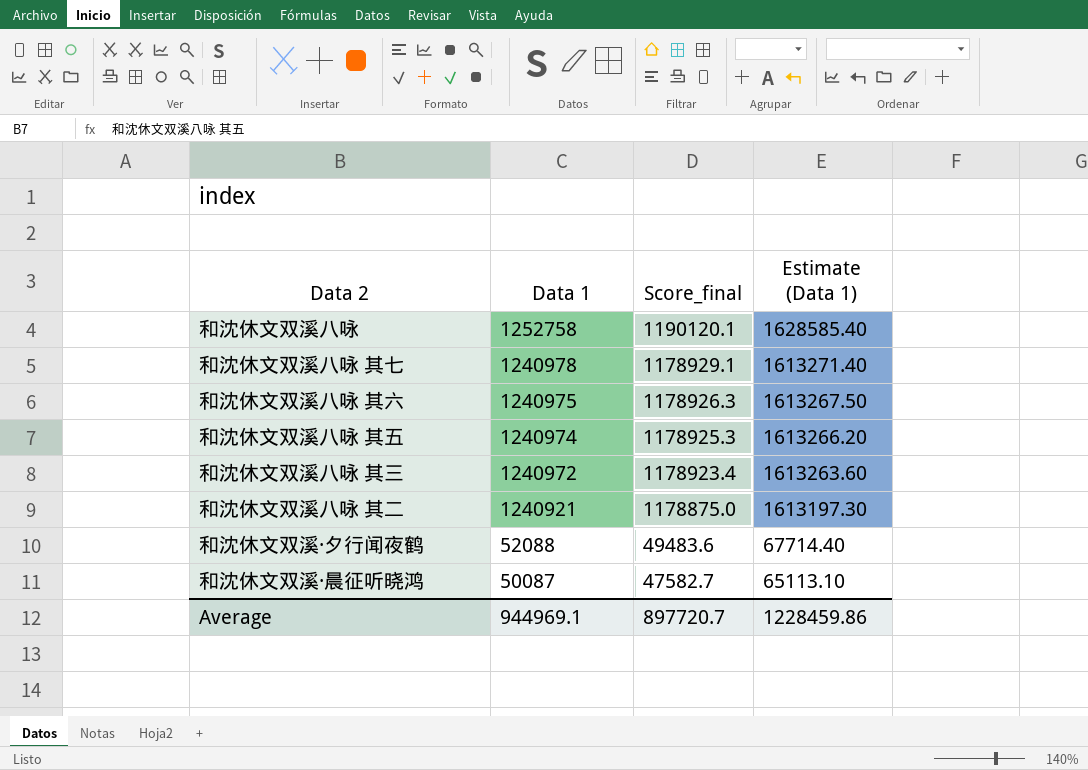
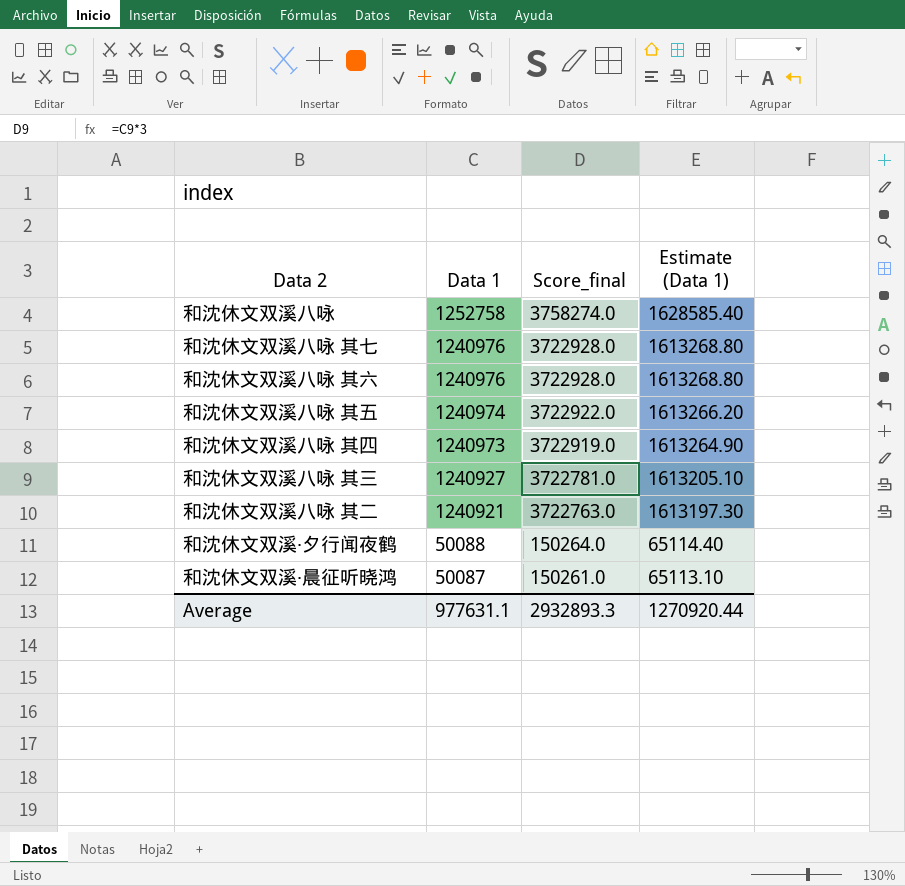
column Score_final | formula: [Data 1] * 0.95 -> [Data 1] * 3
和沈休文双溪八咏 其七 | Data 1: 1240978 -> 1240976
和沈休文双溪八咏 其七 | Estimate (Data 1): 1613271.40 -> 1613268.80
和沈休文双溪八咏 其六 | Data 1: 1240975 -> 1240976
和沈休文双溪八咏 其六 | Estimate (Data 1): 1613267.50 -> 1613268.80
row 和沈休文双溪八咏 其四: none -> 1240973 | 3722919.0 | 1613264.90
和沈休文双溪八咏 其三 | Data 1: 1240972 -> 1240927
和沈休文双溪八咏 其三 | Estimate (Data 1): 1613263.60 -> 1613205.10
和沈休文双溪·夕行闻夜鹤 | Data 1: 52088 -> 50088
和沈休文双溪·夕行闻夜鹤 | Estimate (Data 1): 67714.40 -> 65114.40
Average | Data 1: 944969.1 -> 977631.1
Average | Score_final: 897720.7 -> 2932893.3
Average | Estimate (Data 1): 1228459.86 -> 1270920.44

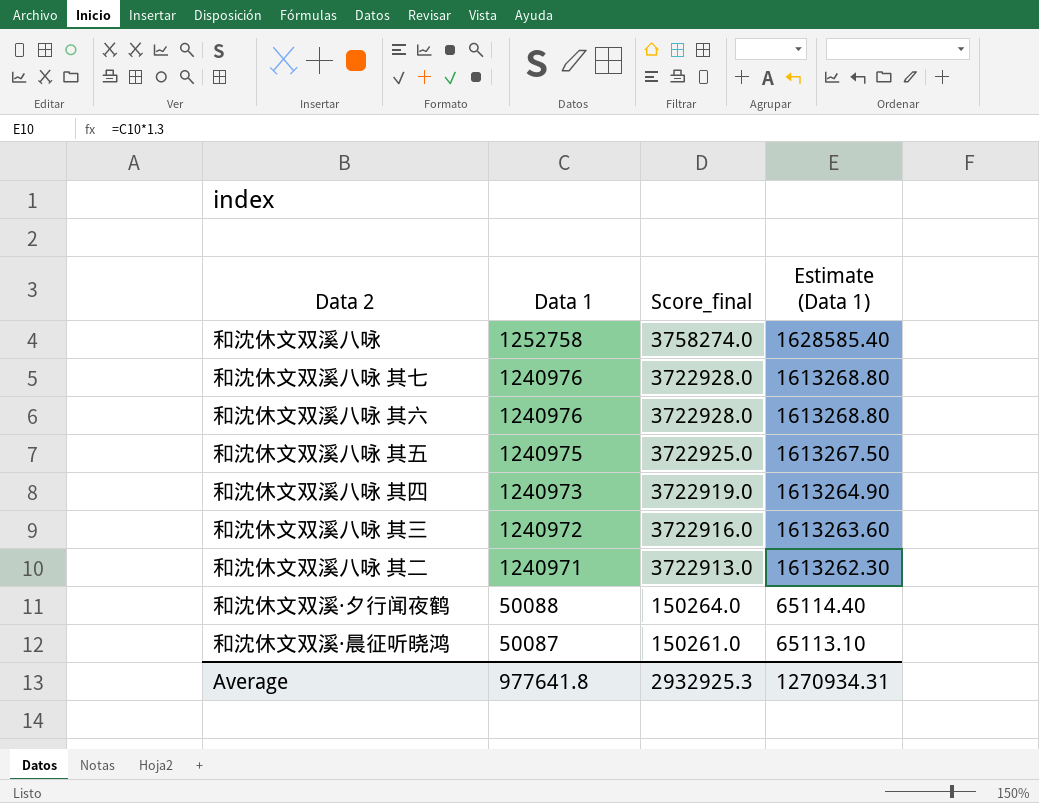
和沈休文双溪八咏 其五 | Data 1: 1240974 -> 1240975
和沈休文双溪八咏 其五 | Score_final: 3722922.0 -> 3722925.0
和沈休文双溪八咏 其五 | Estimate (Data 1): 1613266.20 -> 1613267.50
和沈休文双溪八咏 其三 | Data 1: 1240927 -> 1240972
和沈休文双溪八咏 其三 | Score_final: 3722781.0 -> 3722916.0
和沈休文双溪八咏 其三 | Estimate (Data 1): 1613205.10 -> 1613263.60
和沈休文双溪八咏 其二 | Data 1: 1240921 -> 1240971
和沈休文双溪八咏 其二 | Score_final: 3722763.0 -> 3722913.0
和沈休文双溪八咏 其二 | Estimate (Data 1): 1613197.30 -> 1613262.30
Average | Data 1: 977631.1 -> 977641.8
Average | Score_final: 2932893.3 -> 2932925.3
Average | Estimate (Data 1): 1270920.44 -> 1270934.31

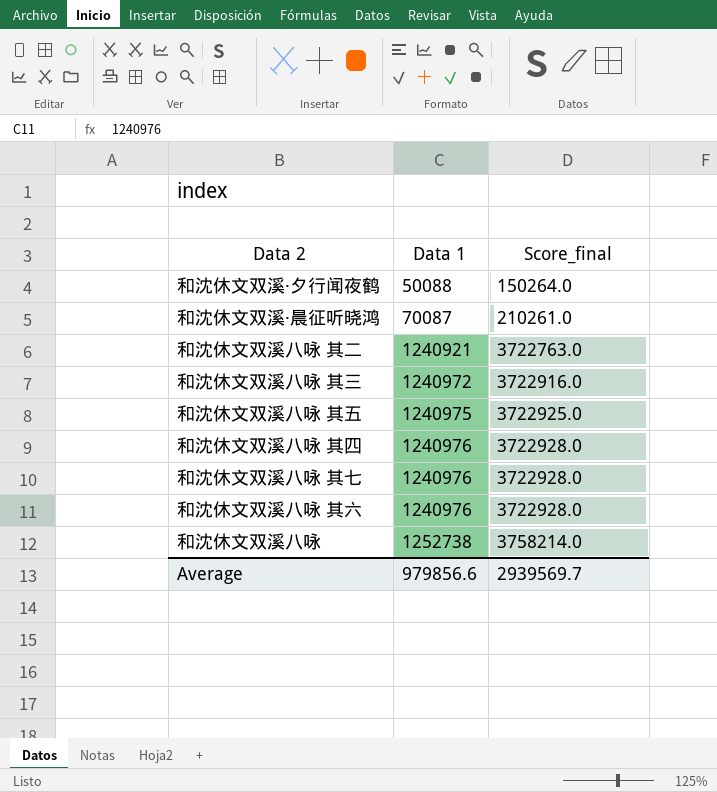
row order: Data 1 descending -> Data 1 ascending
column Estimate (Data 1) | formula: [Data 1] * 1.3 -> none
和沈休文双溪·晨征听晓鸿 | Data 1: 50087 -> 70087
和沈休文双溪·晨征听晓鸿 | Score_final: 150261.0 -> 210261.0
和沈休文双溪八咏 其二 | Data 1: 1240971 -> 1240921
和沈休文双溪八咏 其二 | Score_final: 3722913.0 -> 3722763.0
和沈休文双溪八咏 其四 | Data 1: 1240973 -> 1240976
和沈休文双溪八咏 其四 | Score_final: 3722919.0 -> 3722928.0
和沈休文双溪八咏 | Data 1: 1252758 -> 1252738
和沈休文双溪八咏 | Score_final: 3758274.0 -> 3758214.0
Average | Data 1: 977641.8 -> 979856.6
Average | Score_final: 2932925.3 -> 2939569.7

